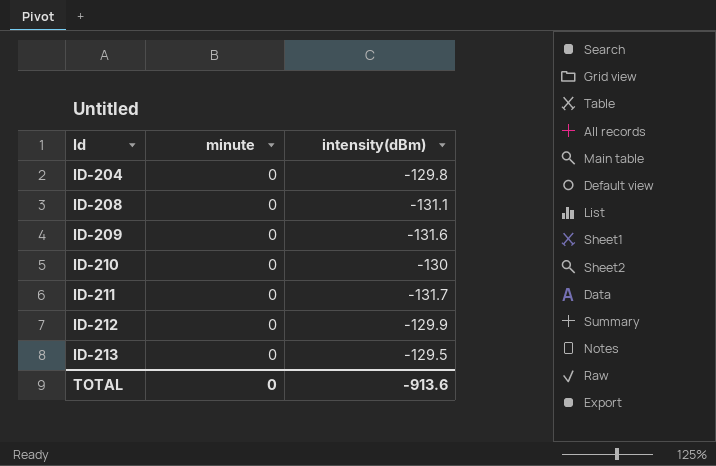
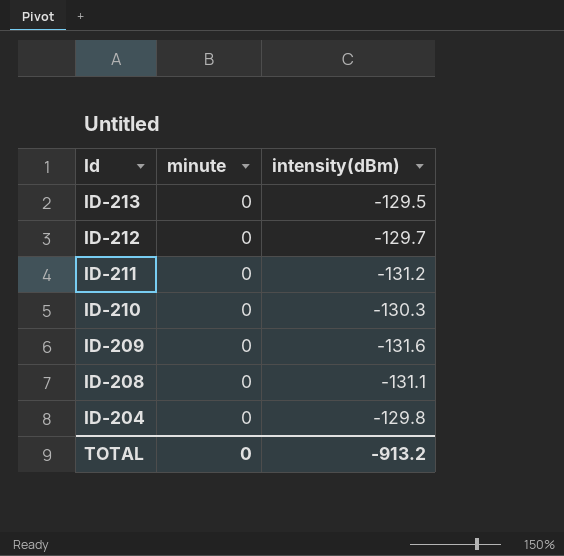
row order: Id ascending -> Id descending
ID-212 | intensity(dBm): -129.9 -> -129.7
ID-211 | intensity(dBm): -131.7 -> -131.2
ID-210 | intensity(dBm): -130 -> -130.3
TOTAL | intensity(dBm): -913.6 -> -913.2

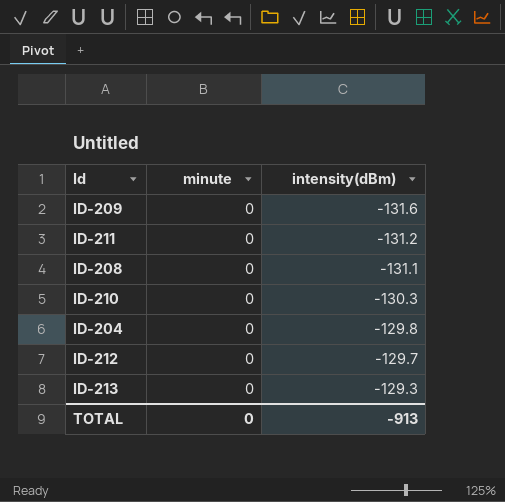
row order: Id descending -> intensity(dBm) ascending
ID-213 | intensity(dBm): -129.5 -> -129.3
TOTAL | intensity(dBm): -913.2 -> -913

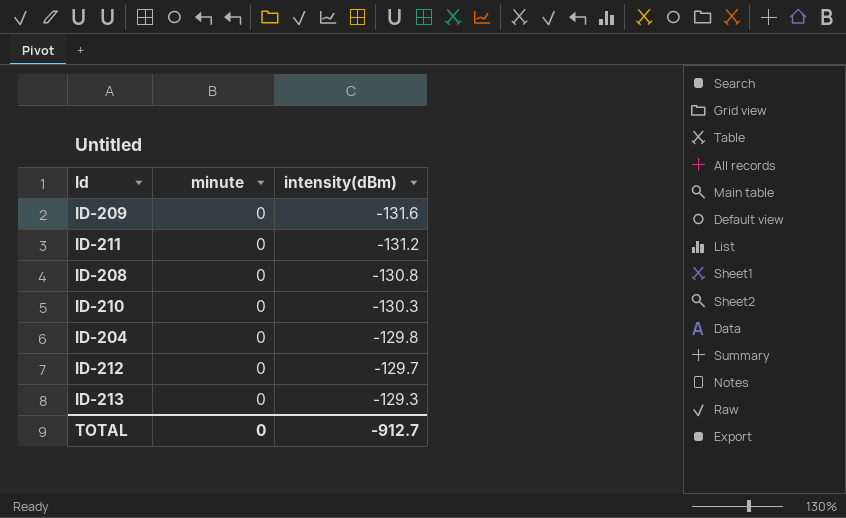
ID-208 | intensity(dBm): -131.1 -> -130.8
TOTAL | intensity(dBm): -913 -> -912.7

